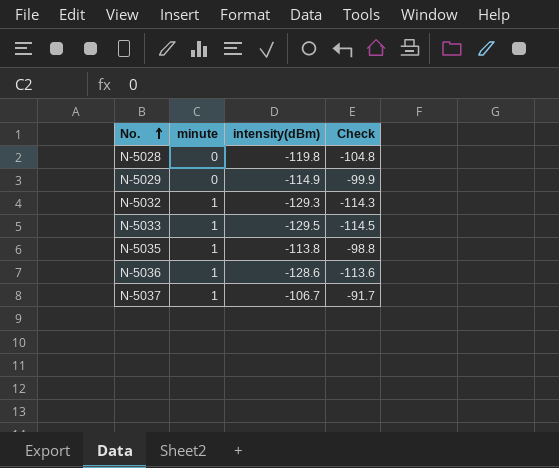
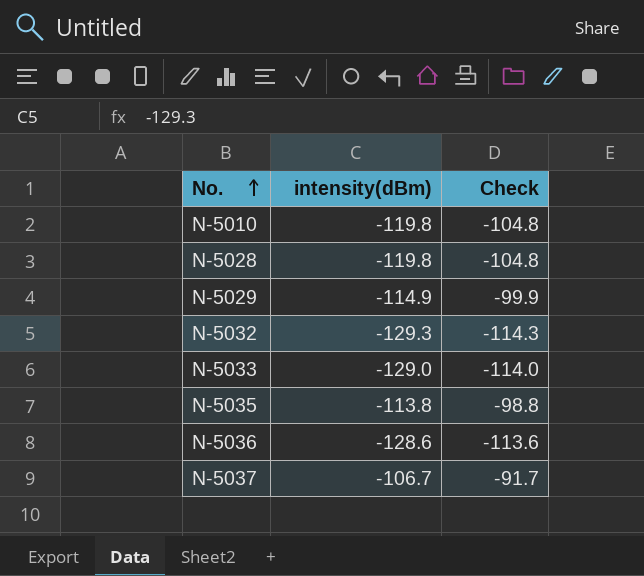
column minute | position: 2 -> none
row N-5010: none -> -119.8 | -104.8
N-5033 | intensity(dBm): -129.5 -> -129.0
N-5033 | Check: -114.5 -> -114.0

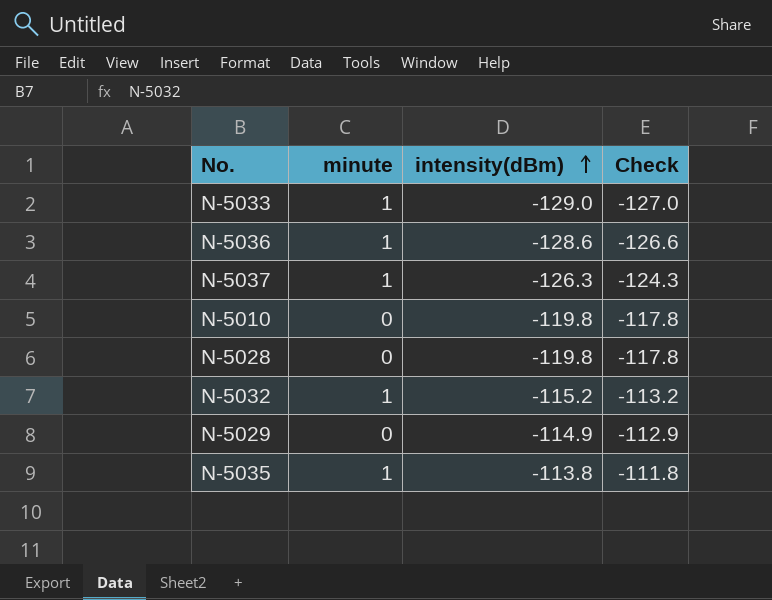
row order: No. ascending -> intensity(dBm) ascending
column minute | position: none -> 2
column Check | formula: [intensity(dBm)] + 15 -> [intensity(dBm)] + 2
N-5037 | intensity(dBm): -106.7 -> -126.3
N-5032 | intensity(dBm): -129.3 -> -115.2

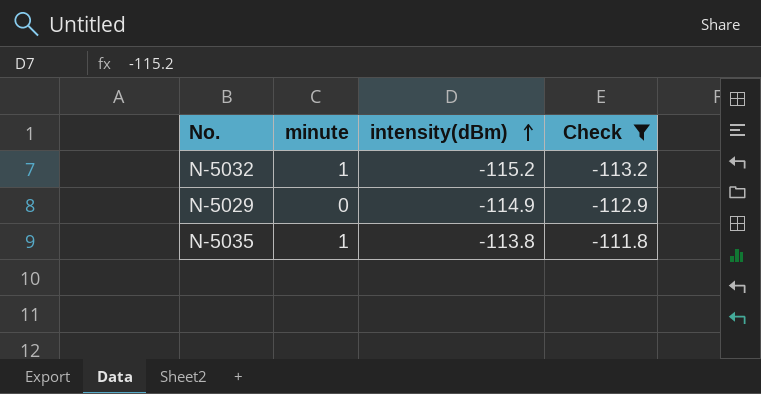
filter: none -> Check >= -113.2

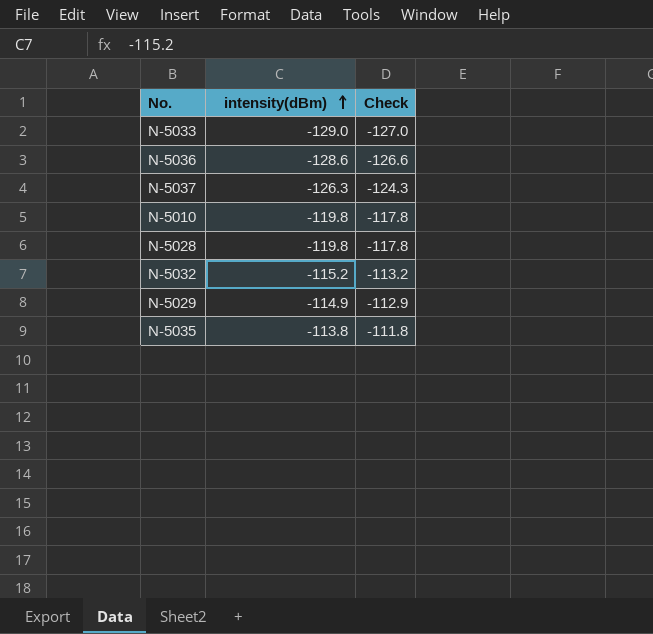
filter: Check >= -113.2 -> none
column minute | position: 2 -> none

